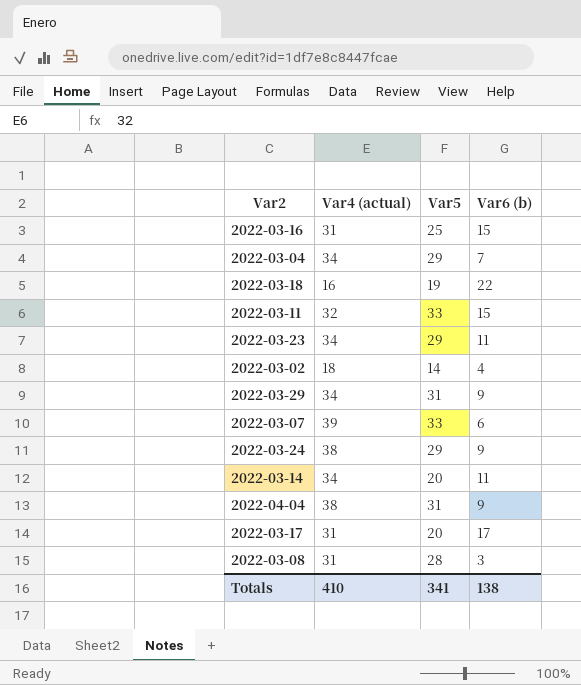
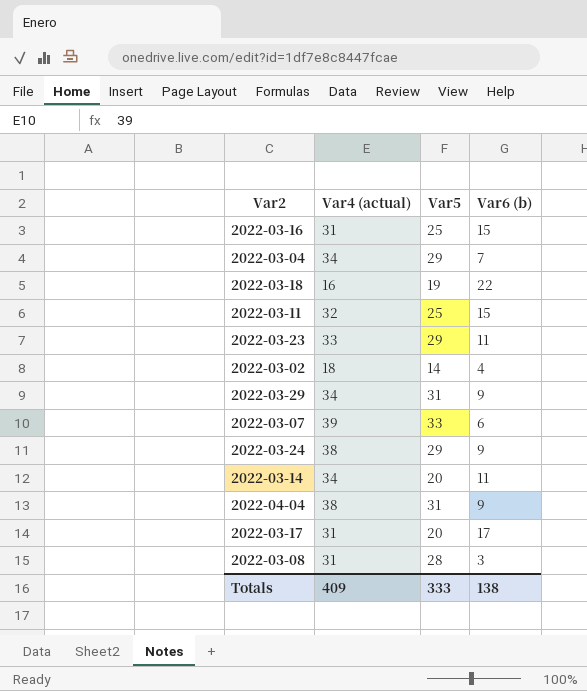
2022-03-11 | Var5: 33 -> 25
2022-03-23 | Var4 (actual): 34 -> 33
Totals | Var4 (actual): 410 -> 409
Totals | Var5: 341 -> 333

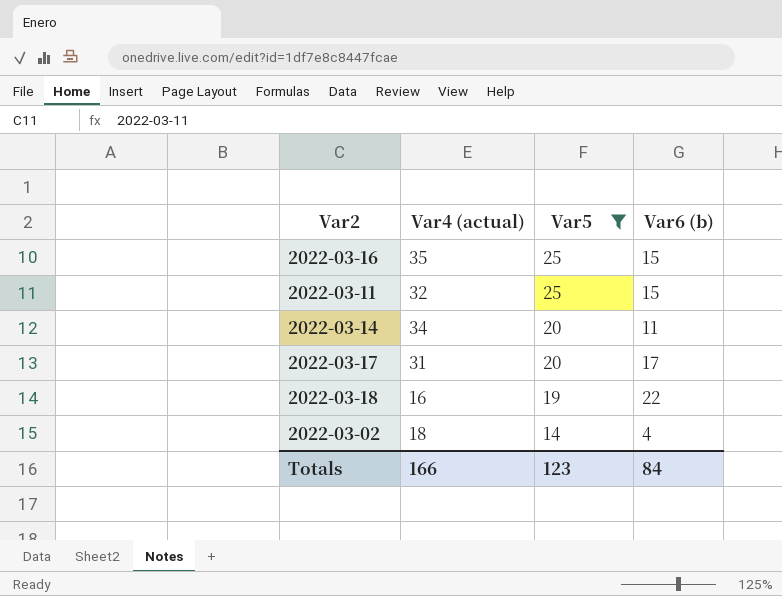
filter: none -> Var5 <= 25
row order: none -> Var5 descending
2022-03-16 | Var4 (actual): 31 -> 35
Totals | Var4 (actual): 409 -> 166
Totals | Var5: 333 -> 123
Totals | Var6 (b): 138 -> 84

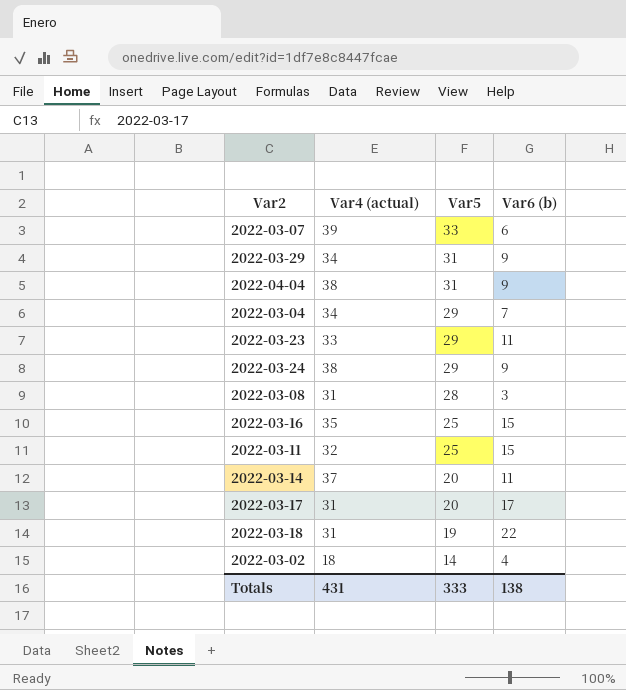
filter: Var5 <= 25 -> none
2022-03-14 | Var4 (actual): 34 -> 37
2022-03-18 | Var4 (actual): 16 -> 31
Totals | Var4 (actual): 166 -> 431
Totals | Var5: 123 -> 333
Totals | Var6 (b): 84 -> 138

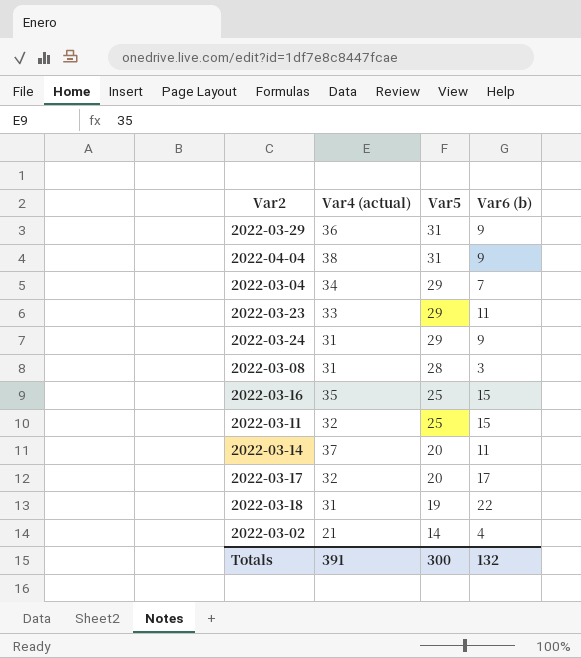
row 2022-03-07: 39 | 33 | 6 -> none
2022-03-29 | Var4 (actual): 34 -> 36
2022-03-24 | Var4 (actual): 38 -> 31
2022-03-17 | Var4 (actual): 31 -> 32
2022-03-02 | Var4 (actual): 18 -> 21
Totals | Var4 (actual): 431 -> 391
Totals | Var5: 333 -> 300
Totals | Var6 (b): 138 -> 132

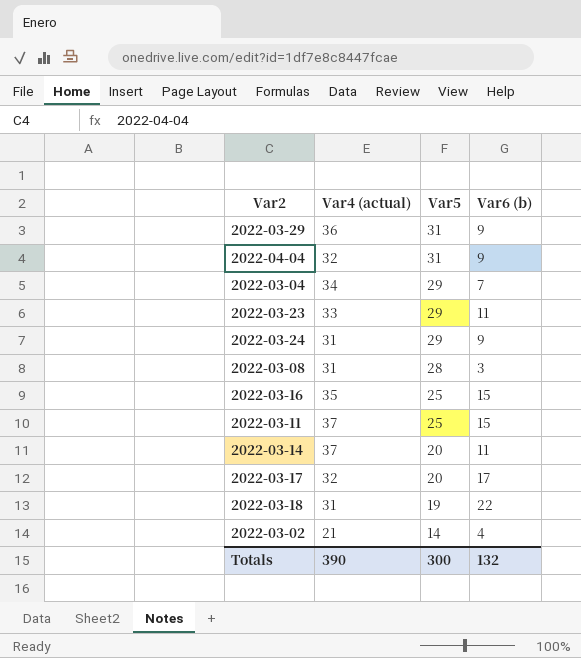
2022-04-04 | Var4 (actual): 38 -> 32
2022-03-11 | Var4 (actual): 32 -> 37
Totals | Var4 (actual): 391 -> 390

